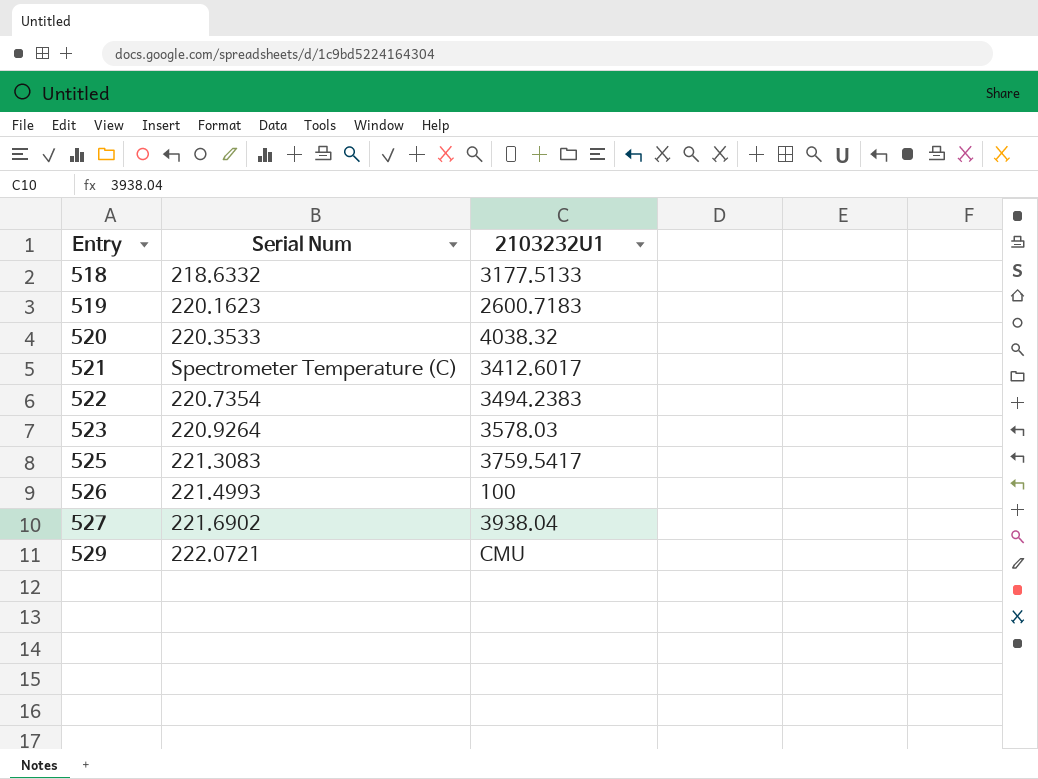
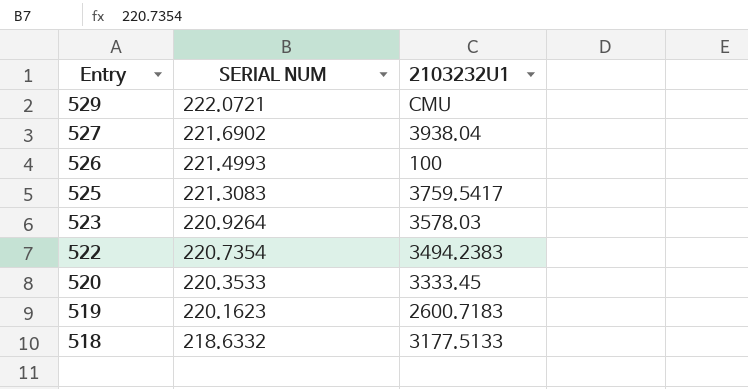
row order: Entry ascending -> Entry descending
column name: Serial Num -> SERIAL NUM
row 521: Spectrometer Temperature (C) | 3412.6017 -> none
520 | 2103232U1: 4038.32 -> 3333.45

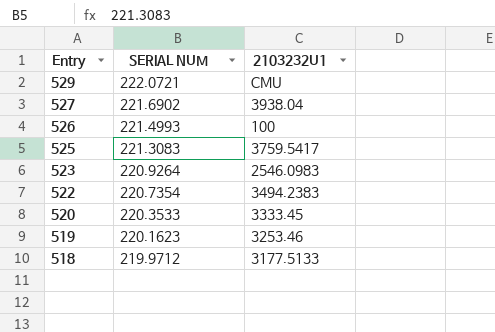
523 | 2103232U1: 3578.03 -> 2546.0983
519 | 2103232U1: 2600.7183 -> 3253.46
518 | SERIAL NUM: 218.6332 -> 219.9712

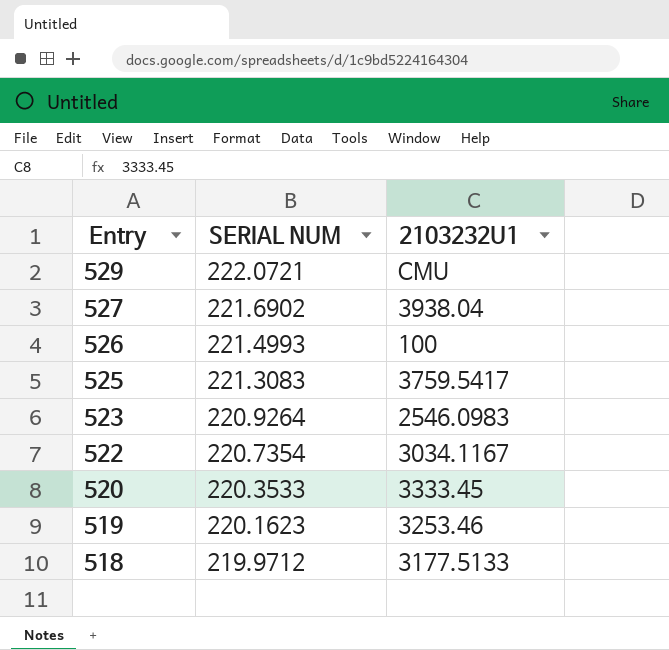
522 | 2103232U1: 3494.2383 -> 3034.1167

